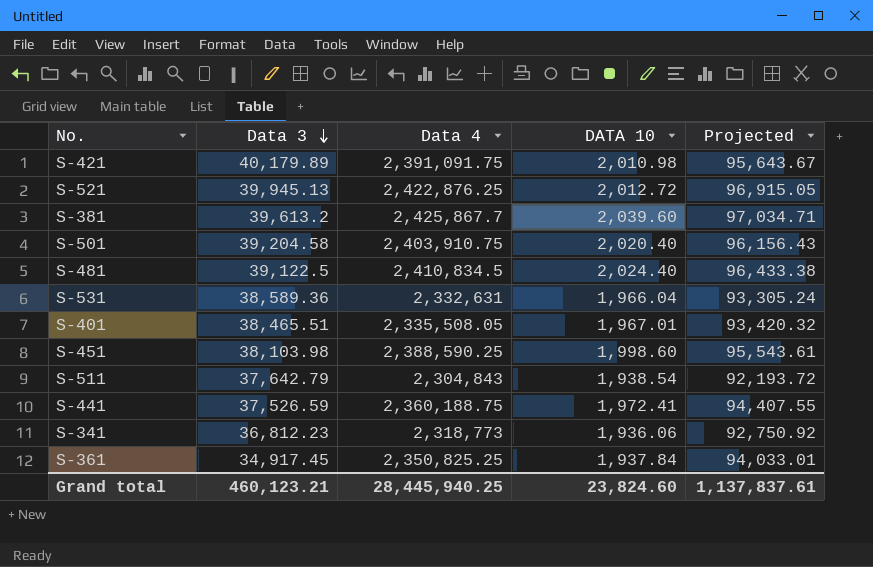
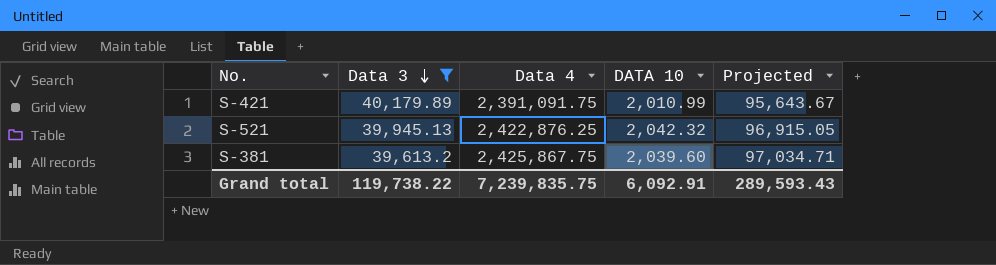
filter: none -> Data 3 >= 39,613.2
S-421 | DATA 10: 2,010.98 -> 2,010.99
S-521 | DATA 10: 2,012.72 -> 2,042.32
S-381 | Data 4: 2,425,867.7 -> 2,425,867.75
Grand total | Data 3: 460,123.21 -> 119,738.22
Grand total | Data 4: 28,445,940.25 -> 7,239,835.75
Grand total | DATA 10: 23,824.60 -> 6,092.91
Grand total | Projected: 1,137,837.61 -> 289,593.43

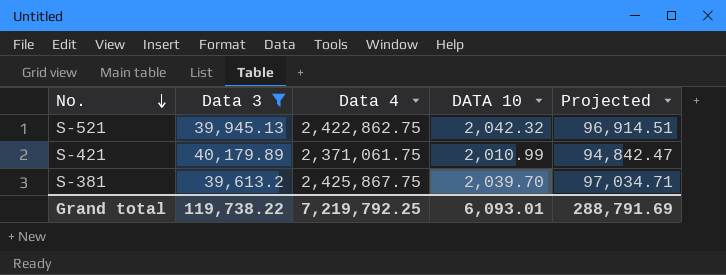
row order: Data 3 descending -> No. descending
S-521 | Data 4: 2,422,876.25 -> 2,422,862.75
S-521 | Projected: 96,915.05 -> 96,914.51
S-421 | Data 4: 2,391,091.75 -> 2,371,061.75
S-421 | Projected: 95,643.67 -> 94,842.47
S-381 | DATA 10: 2,039.60 -> 2,039.70
Grand total | Data 4: 7,239,835.75 -> 7,219,792.25
Grand total | DATA 10: 6,092.91 -> 6,093.01
Grand total | Projected: 289,593.43 -> 288,791.69

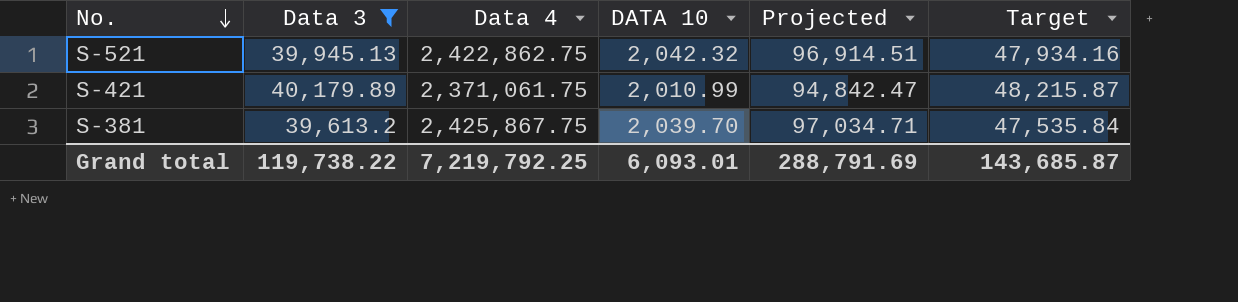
column Target | formula: none -> [Data 3] * 1.2

